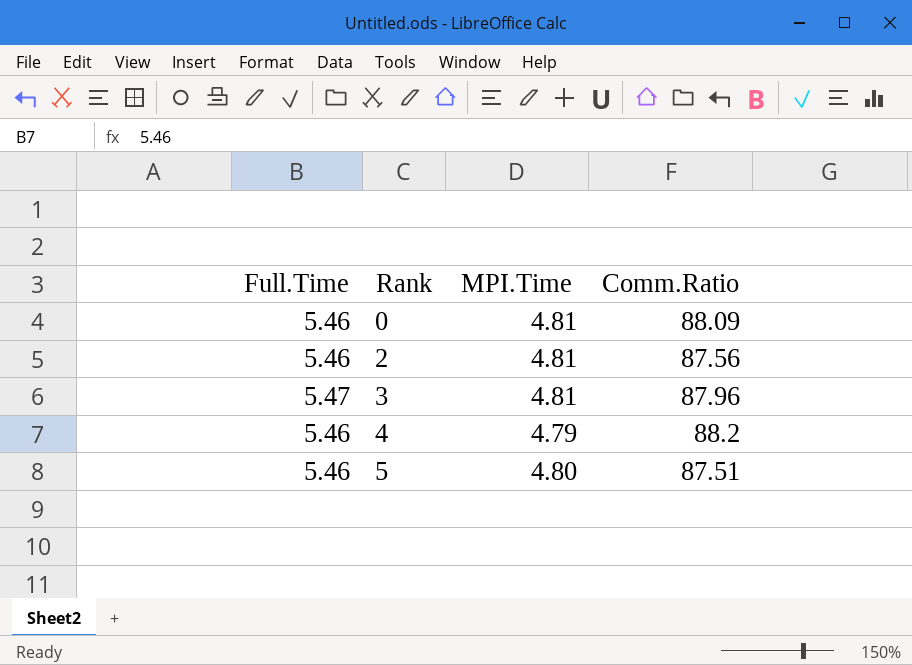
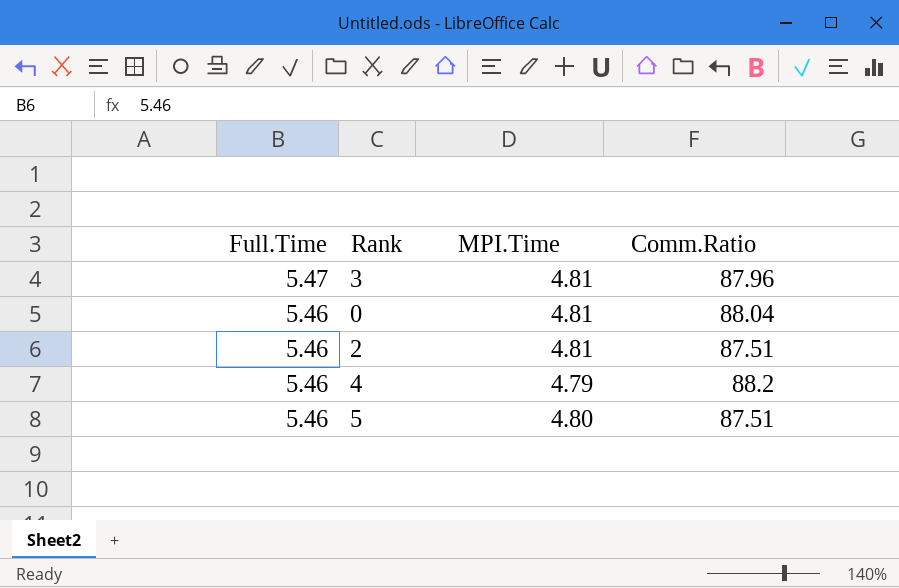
row order: Rank ascending -> Full.Time descending
0 | Comm.Ratio: 88.09 -> 88.04
2 | Comm.Ratio: 87.56 -> 87.51

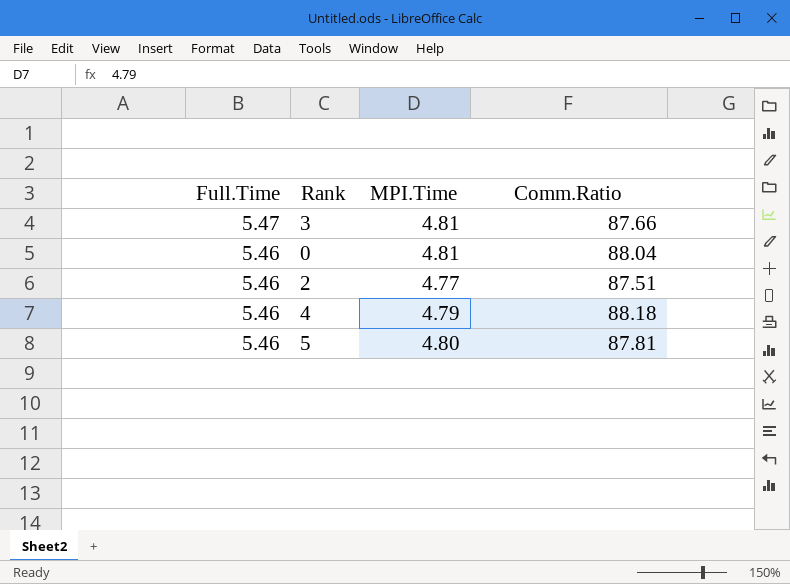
3 | Comm.Ratio: 87.96 -> 87.66
2 | MPI.Time: 4.81 -> 4.77
4 | Comm.Ratio: 88.2 -> 88.18
5 | Comm.Ratio: 87.51 -> 87.81

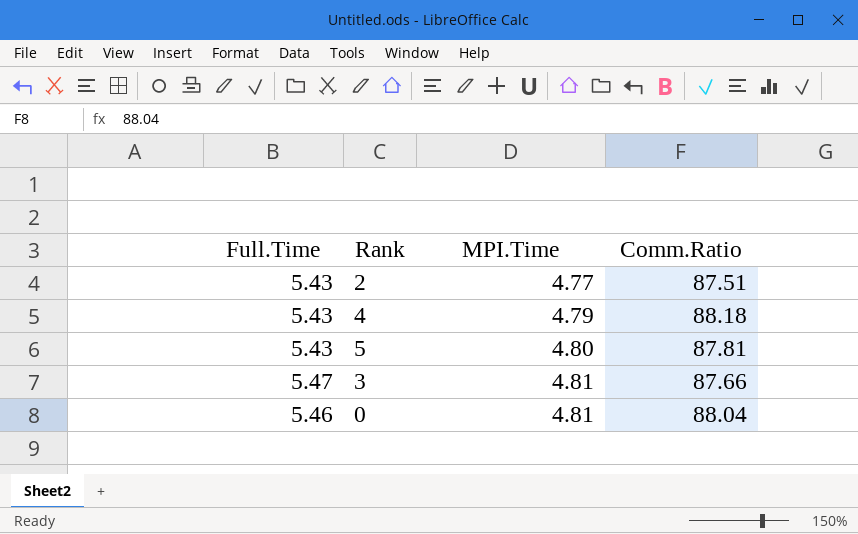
row order: Full.Time descending -> MPI.Time ascending
2 | Full.Time: 5.46 -> 5.43
4 | Full.Time: 5.46 -> 5.43
5 | Full.Time: 5.46 -> 5.43

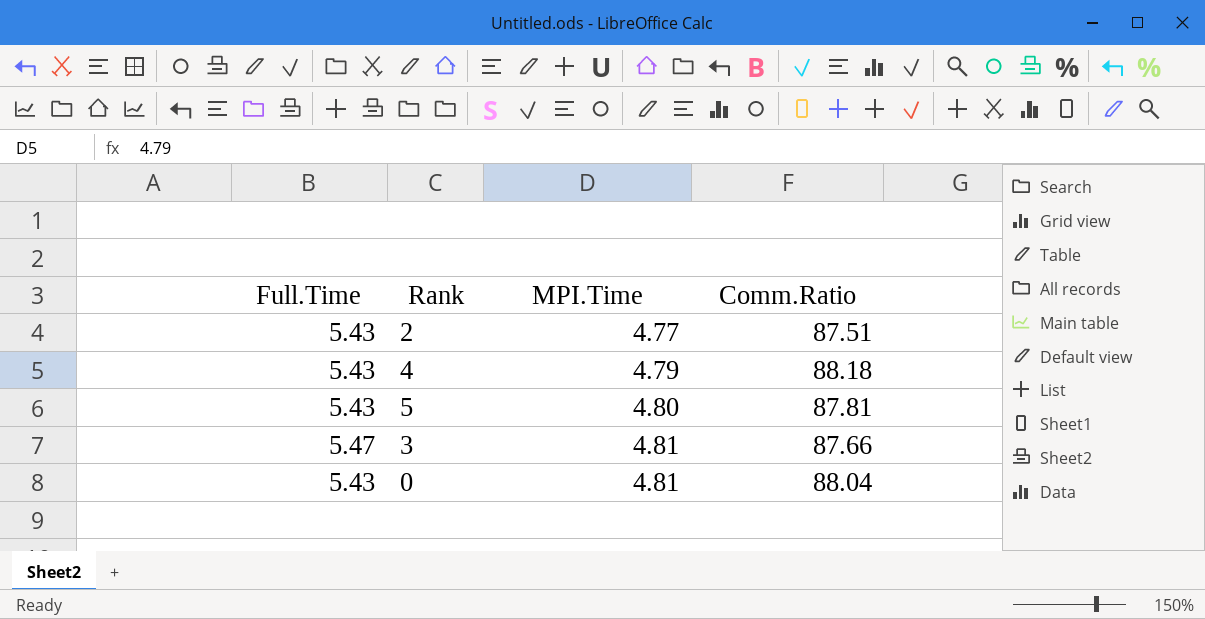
0 | Full.Time: 5.46 -> 5.43

